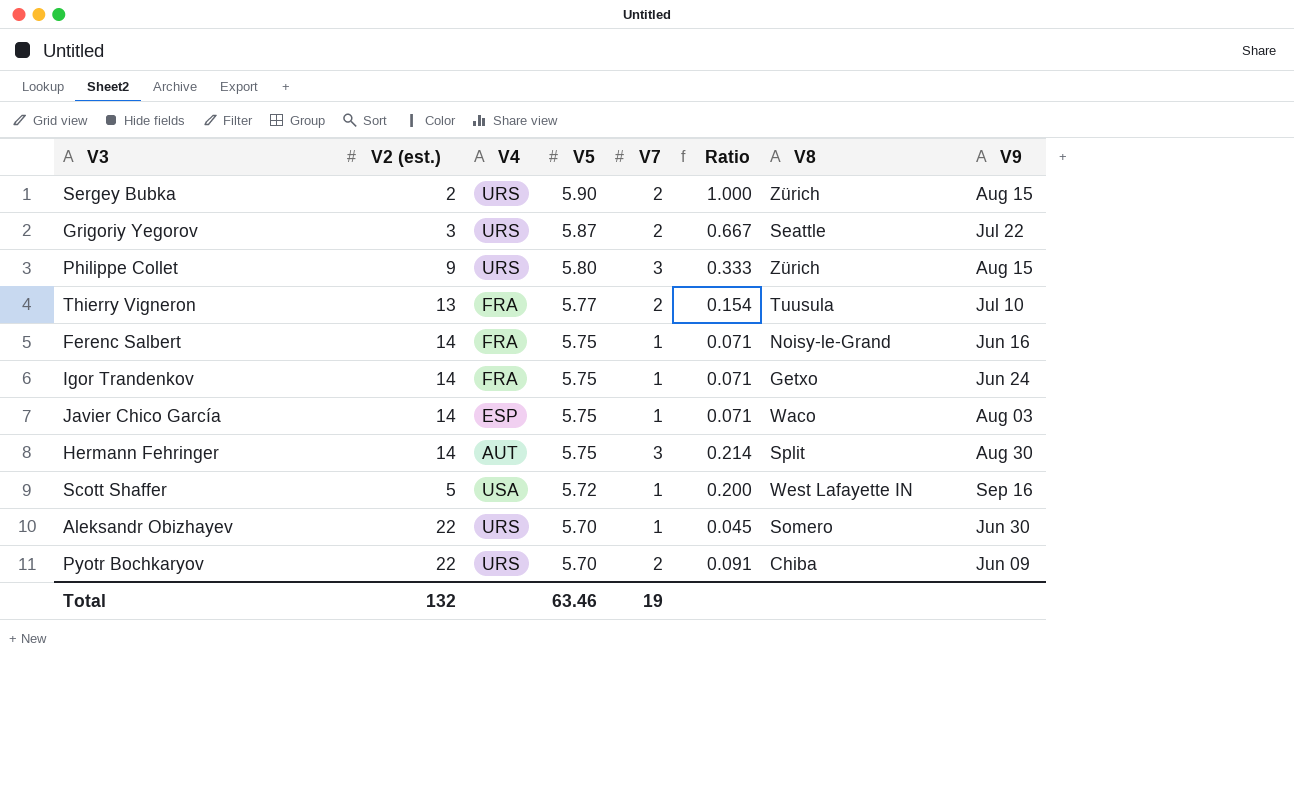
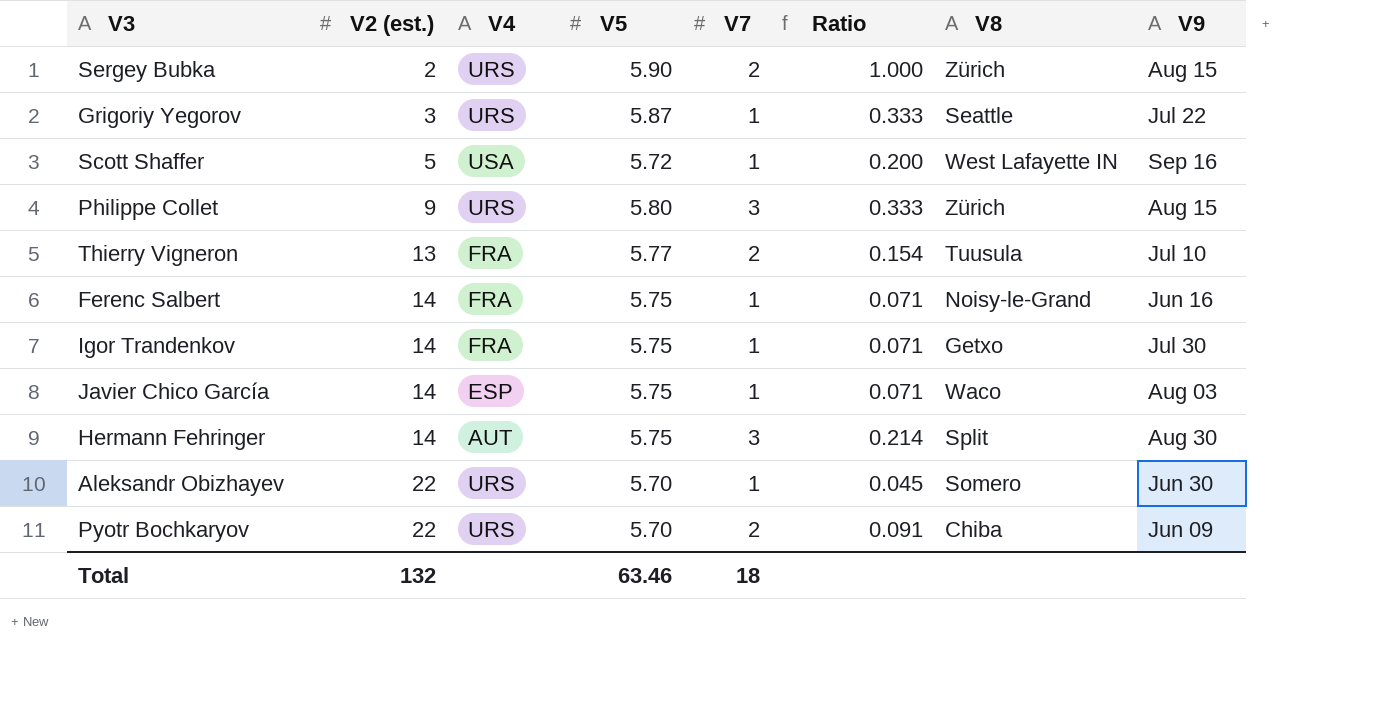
row order: V5 descending -> V2 (est.) ascending
Grigoriy Yegorov | V7: 2 -> 1
Grigoriy Yegorov | Ratio: 0.667 -> 0.333
Igor Trandenkov | V9: Jun 24 -> Jul 30
Total | V7: 19 -> 18

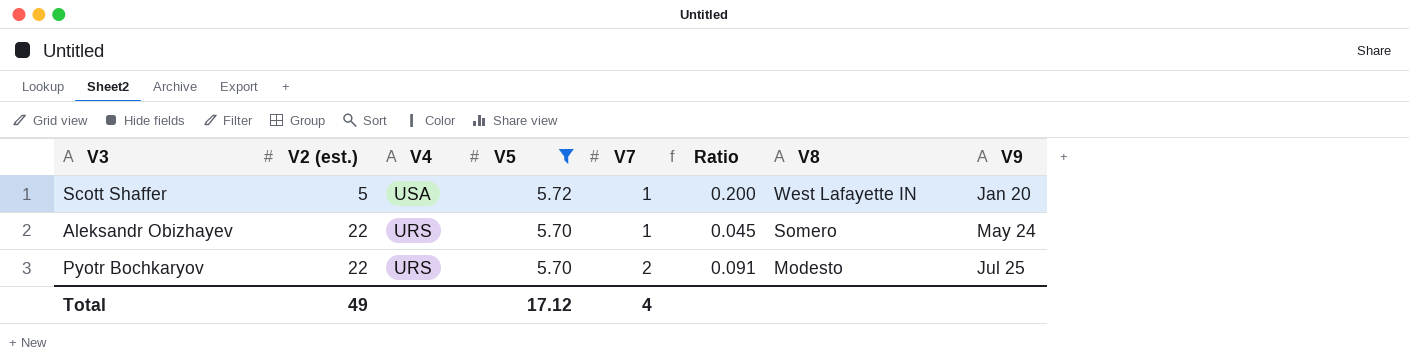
filter: none -> V5 <= 5.72
Scott Shaffer | V9: Sep 16 -> Jan 20
Aleksandr Obizhayev | V9: Jun 30 -> May 24
Pyotr Bochkaryov | V8: Chiba -> Modesto
Pyotr Bochkaryov | V9: Jun 09 -> Jul 25
Total | V2 (est.): 132 -> 49
Total | V5: 63.46 -> 17.12
Total | V7: 18 -> 4

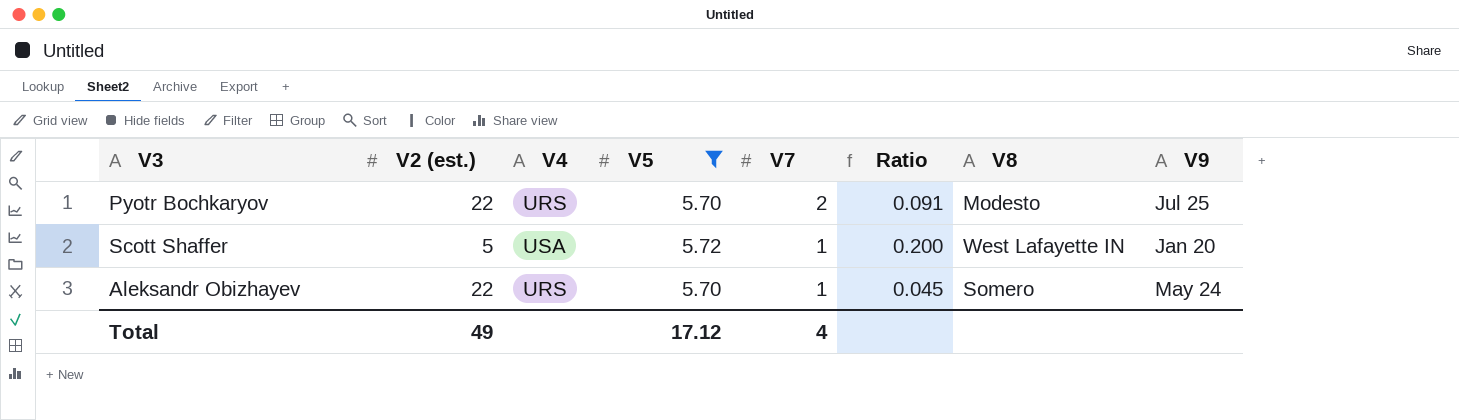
row order: V2 (est.) ascending -> V7 descending

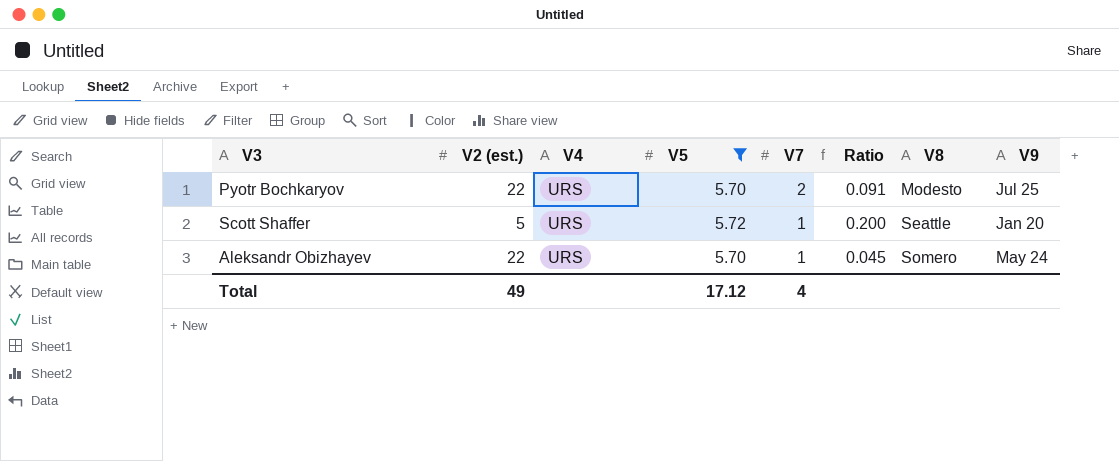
Scott Shaffer | V4: USA -> URS
Scott Shaffer | V8: West Lafayette IN -> Seattle

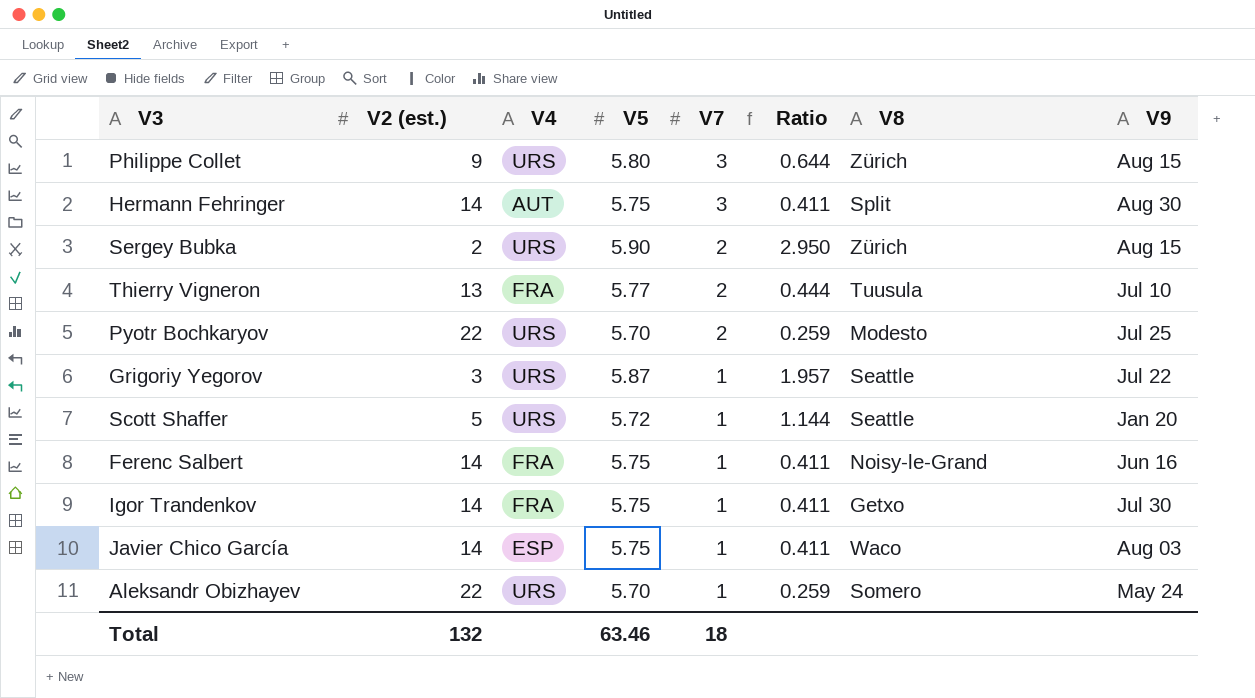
filter: V5 <= 5.72 -> none
column Ratio | formula: [V7] / [V2 (est.)] -> [V5] / [V2 (est.)]
Total | V2 (est.): 49 -> 132
Total | V5: 17.12 -> 63.46
Total | V7: 4 -> 18

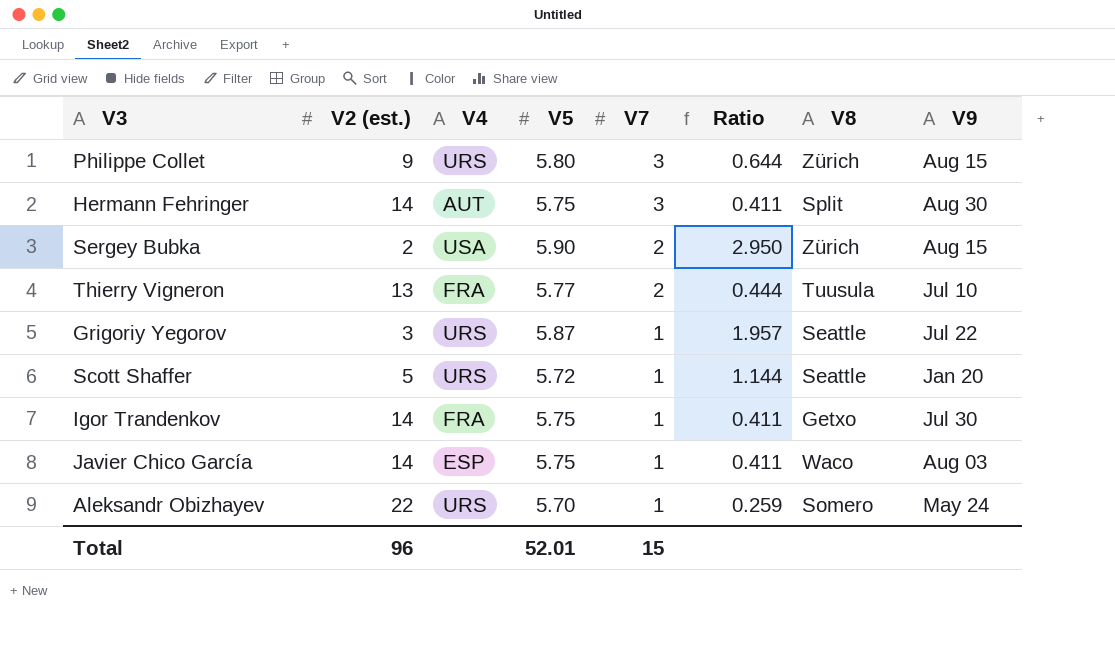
row Pyotr Bochkaryov: 22 | URS | 5.70 | 2 | 0.259 | Modesto | Jul 25 -> none
row Ferenc Salbert: 14 | FRA | 5.75 | 1 | 0.411 | Noisy-le-Grand | Jun 16 -> none
Sergey Bubka | V4: URS -> USA
Total | V2 (est.): 132 -> 96
Total | V5: 63.46 -> 52.01
Total | V7: 18 -> 15

